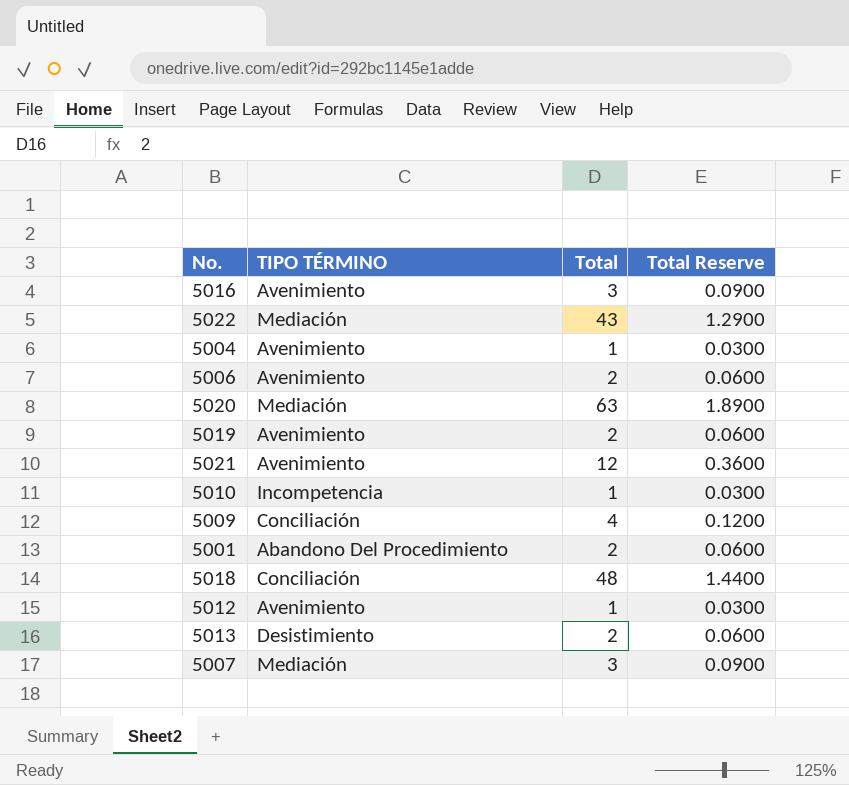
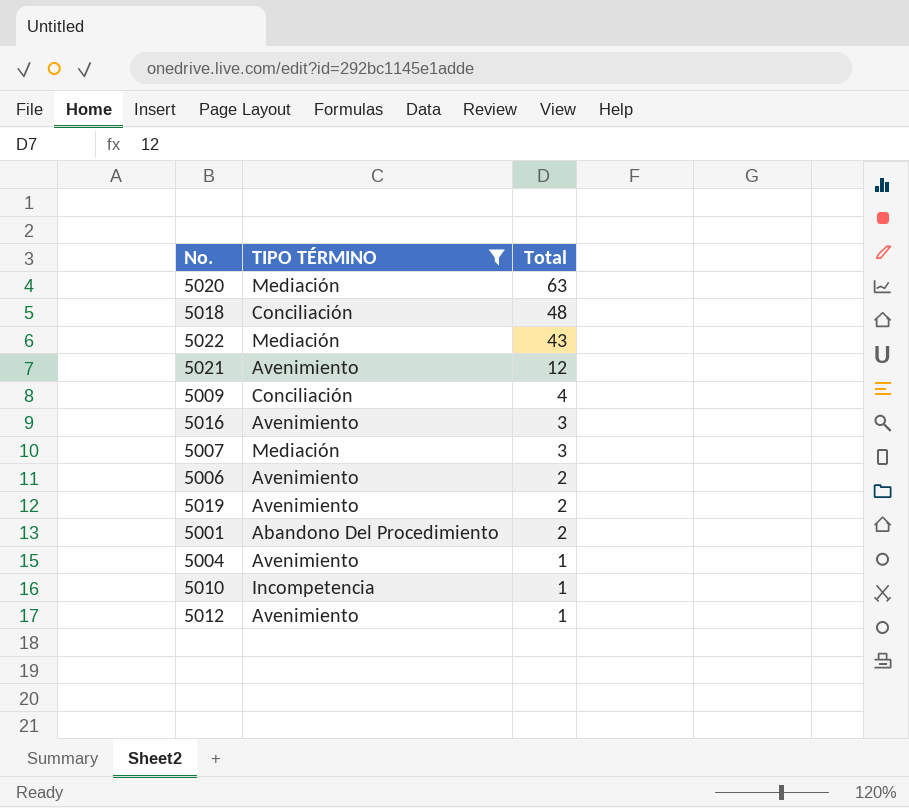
filter: none -> TIPO TÉRMINO != Desistimiento
row order: none -> Total descending
column Total Reserve | formula: [Total] * 0.03 -> none

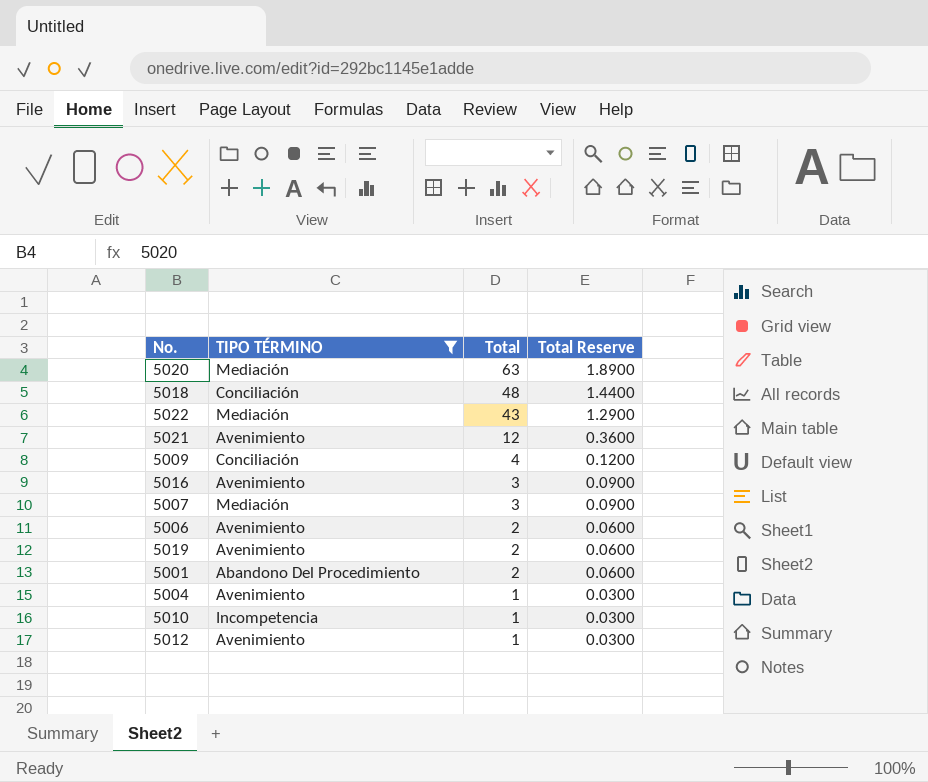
column Total Reserve | formula: none -> [Total] * 0.03

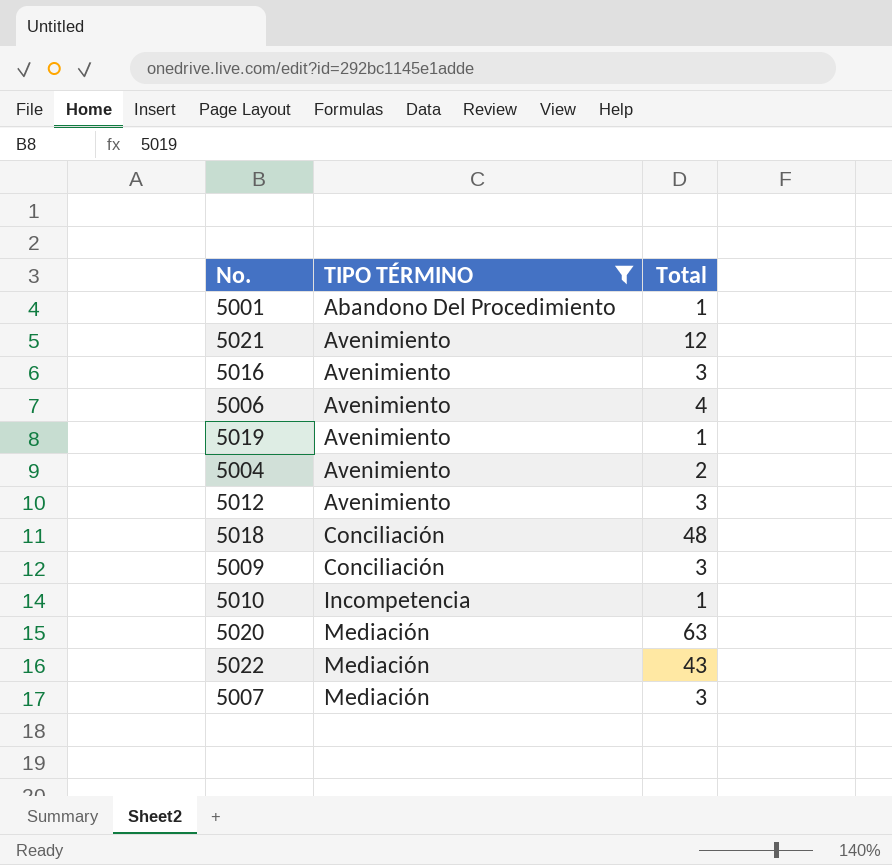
row order: Total descending -> TIPO TÉRMINO ascending
column Total Reserve | formula: [Total] * 0.03 -> none
5001 | Total: 2 -> 1
5006 | Total: 2 -> 4
5019 | Total: 2 -> 1
5004 | Total: 1 -> 2
5012 | Total: 1 -> 3
5009 | Total: 4 -> 3

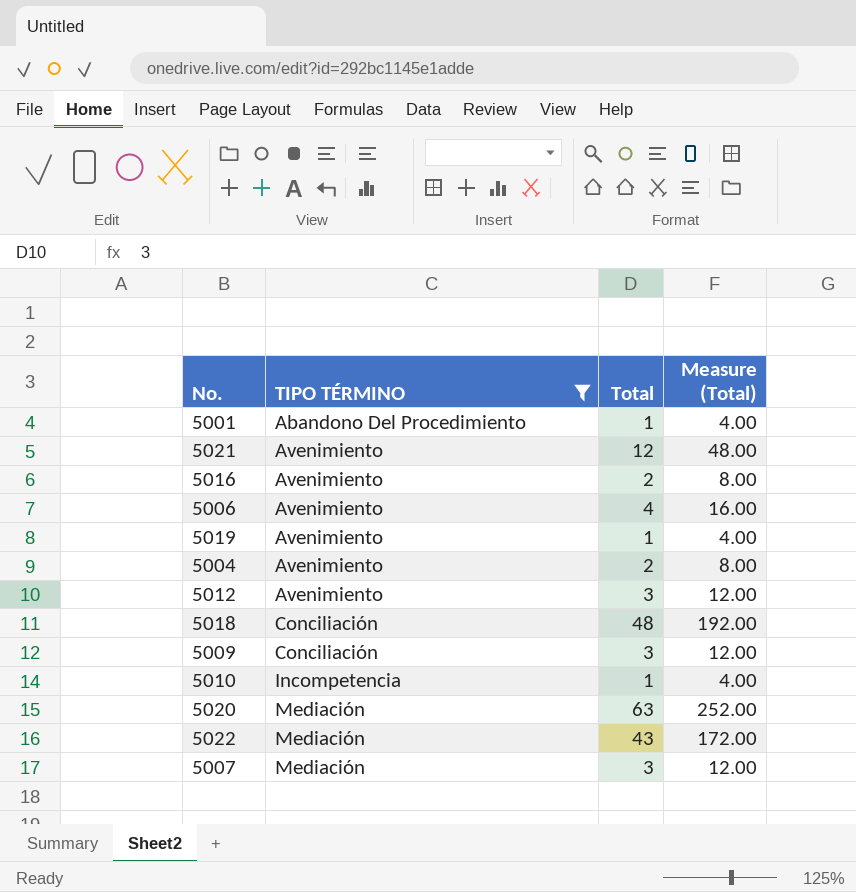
column Measure (Total) | formula: none -> [Total] * 4
5016 | Total: 3 -> 2

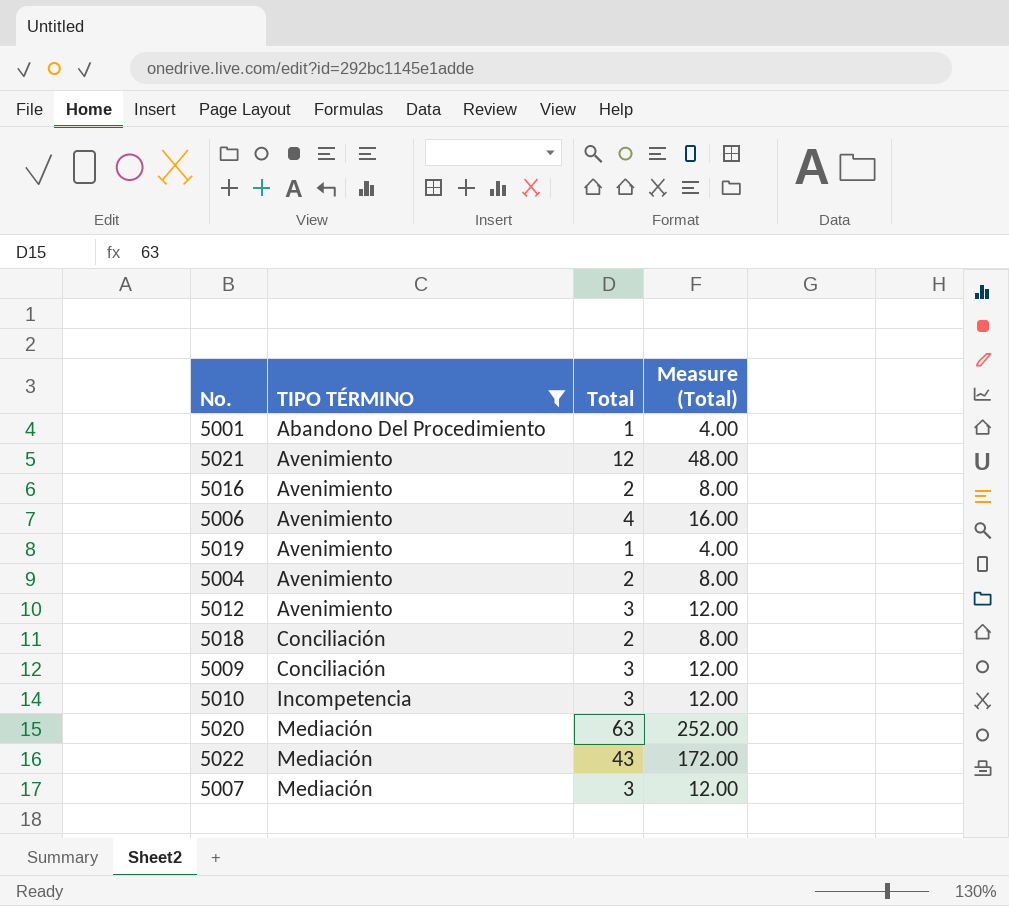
5018 | Total: 48 -> 2
5018 | Measure (Total): 192.00 -> 8.00
5010 | Total: 1 -> 3
5010 | Measure (Total): 4.00 -> 12.00

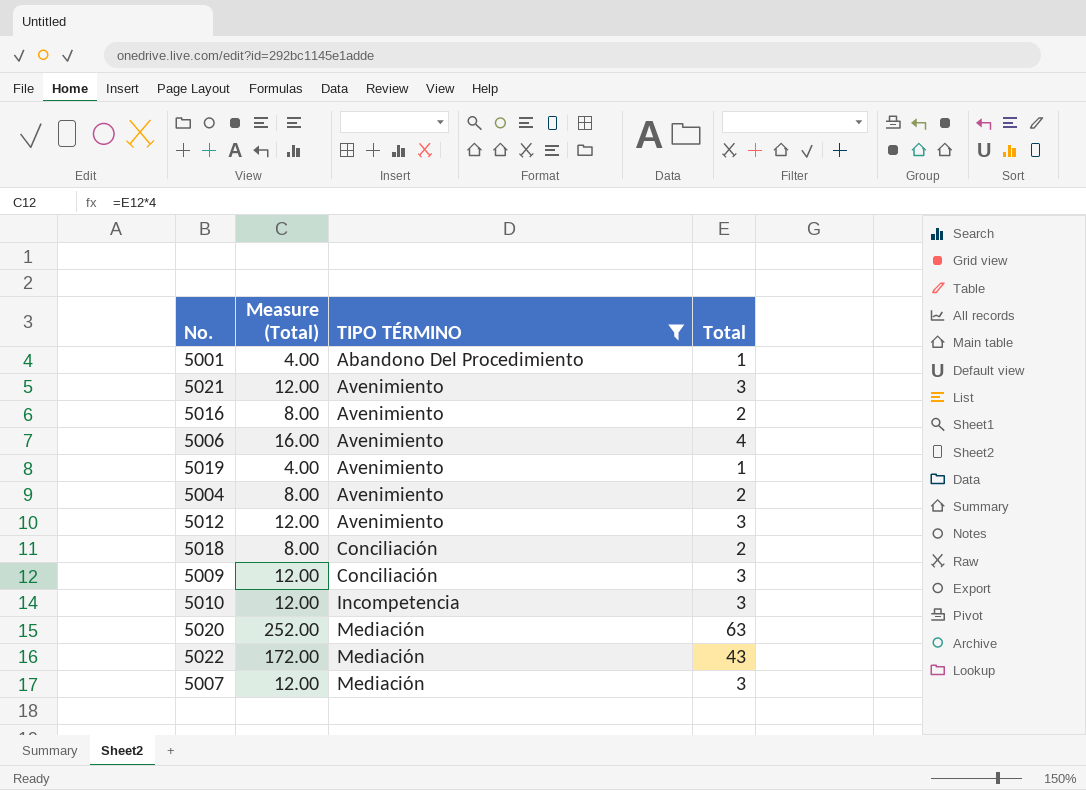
column Measure (Total) | position: 4 -> 2
5021 | Measure (Total): 48.00 -> 12.00
5021 | Total: 12 -> 3

